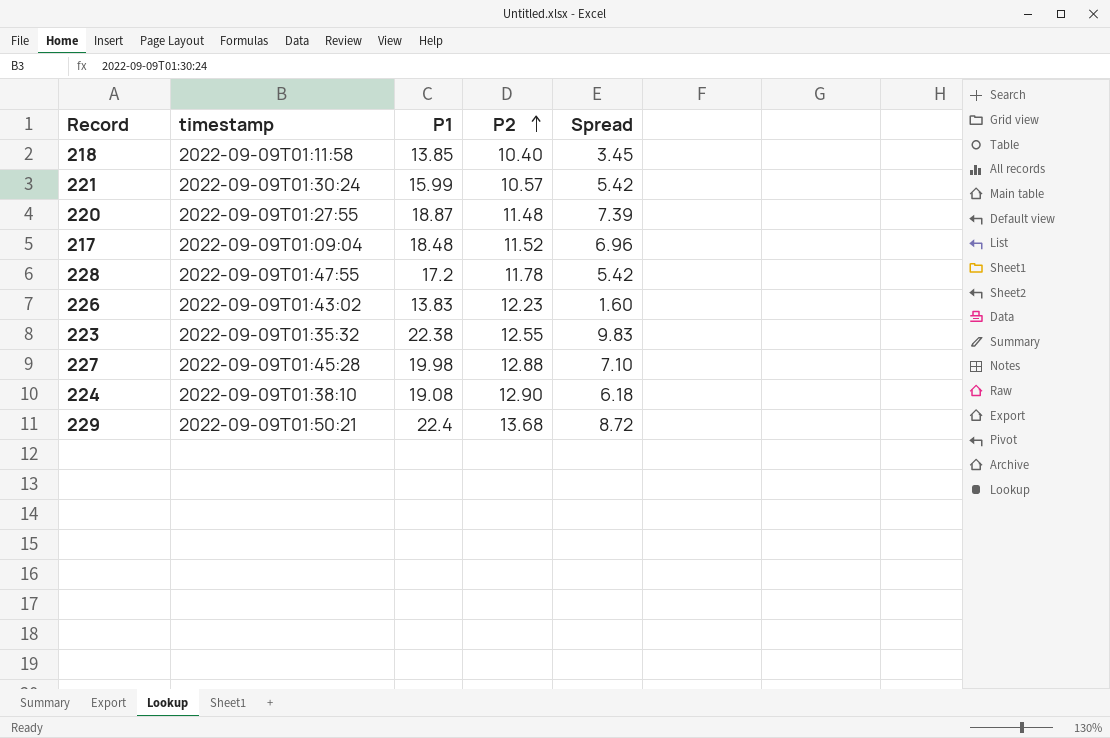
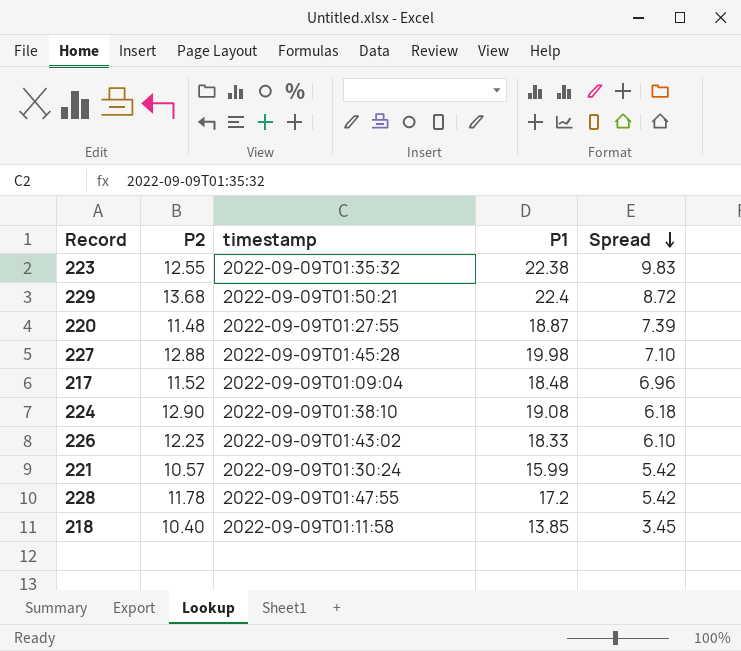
row order: P2 ascending -> Spread descending
column P2 | position: 4 -> 2
226 | P1: 13.83 -> 18.33
226 | Spread: 1.60 -> 6.10

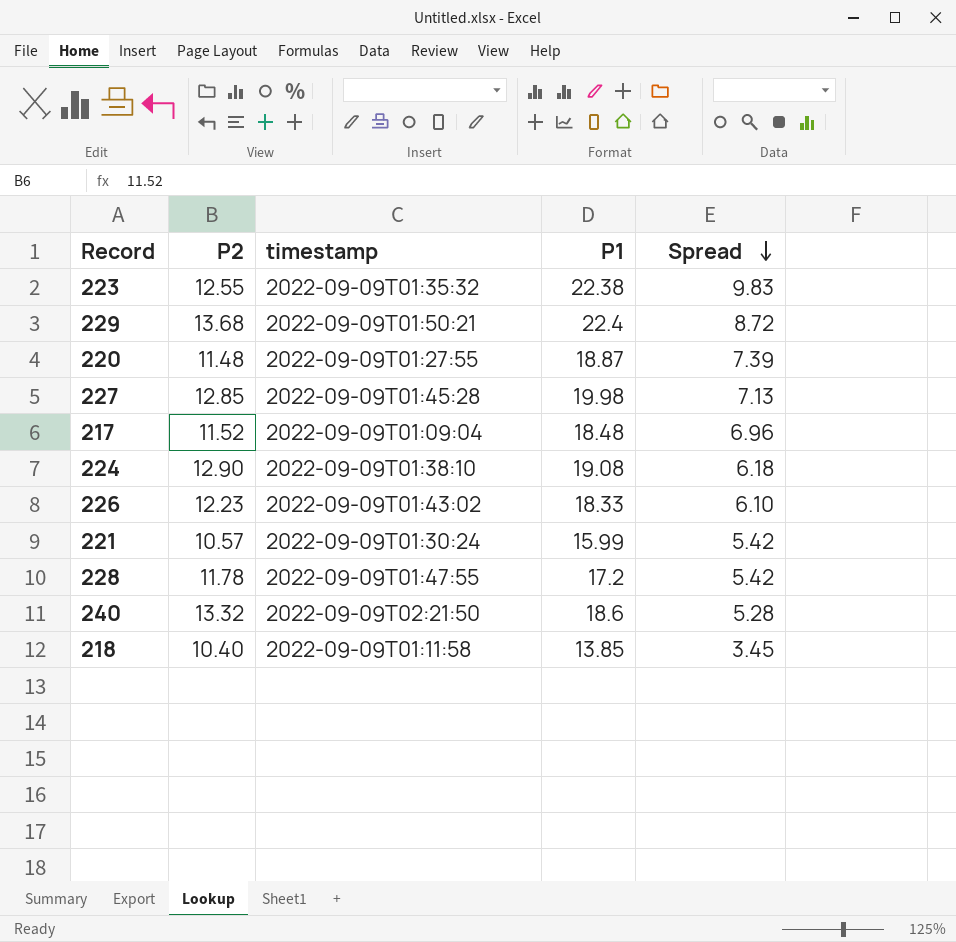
227 | P2: 12.88 -> 12.85
227 | Spread: 7.10 -> 7.13
row 240: none -> 13.32 | 2022-09-09T02:21:50 | 18.6 | 5.28

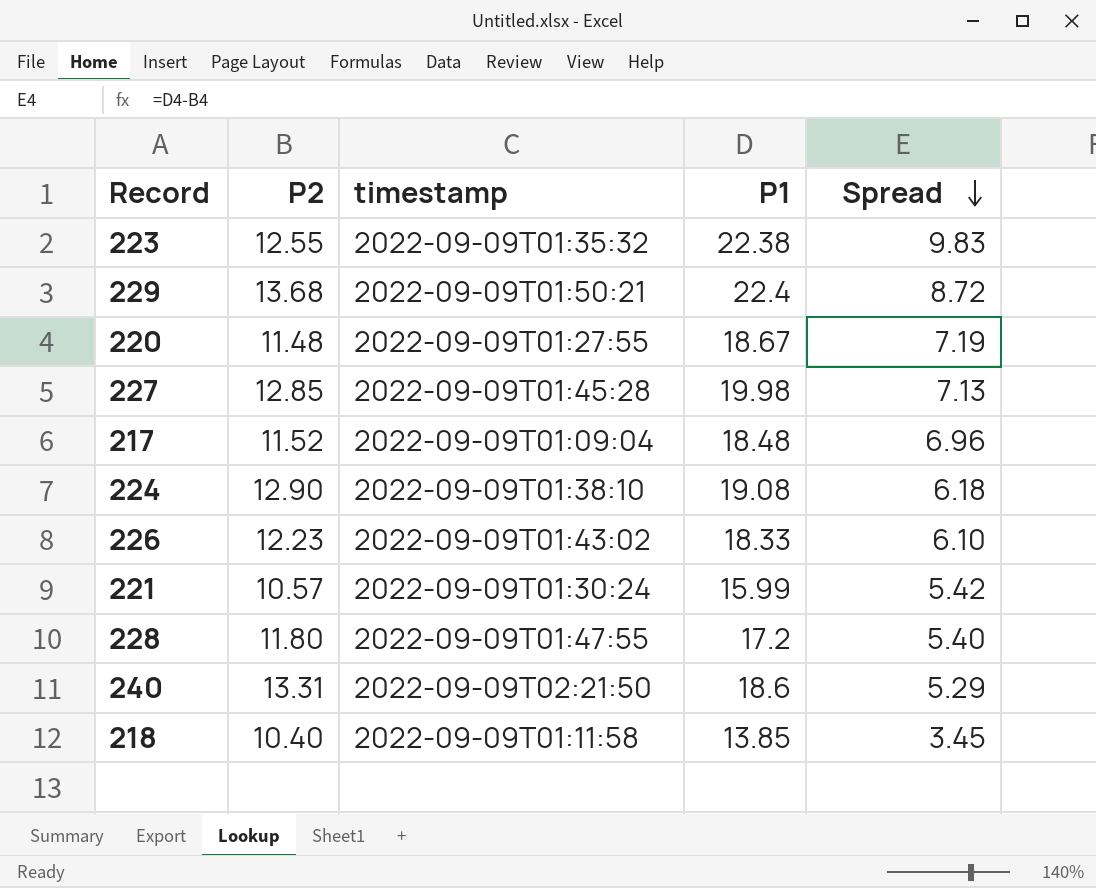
220 | P1: 18.87 -> 18.67
220 | Spread: 7.39 -> 7.19
228 | P2: 11.78 -> 11.80
228 | Spread: 5.42 -> 5.40
240 | P2: 13.32 -> 13.31
240 | Spread: 5.28 -> 5.29

